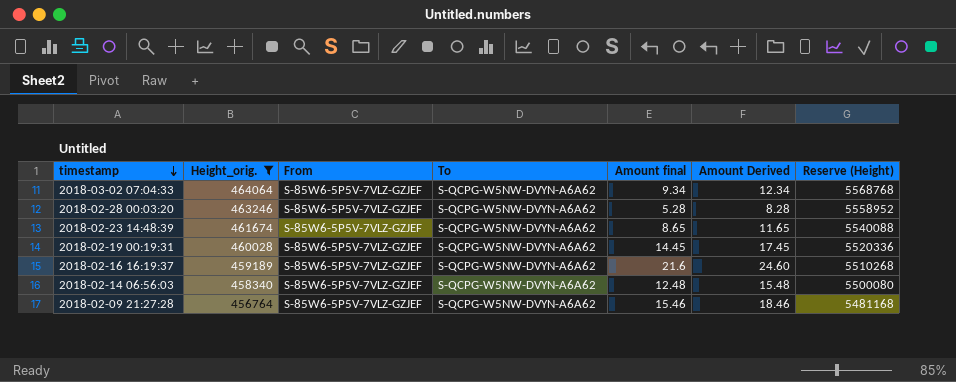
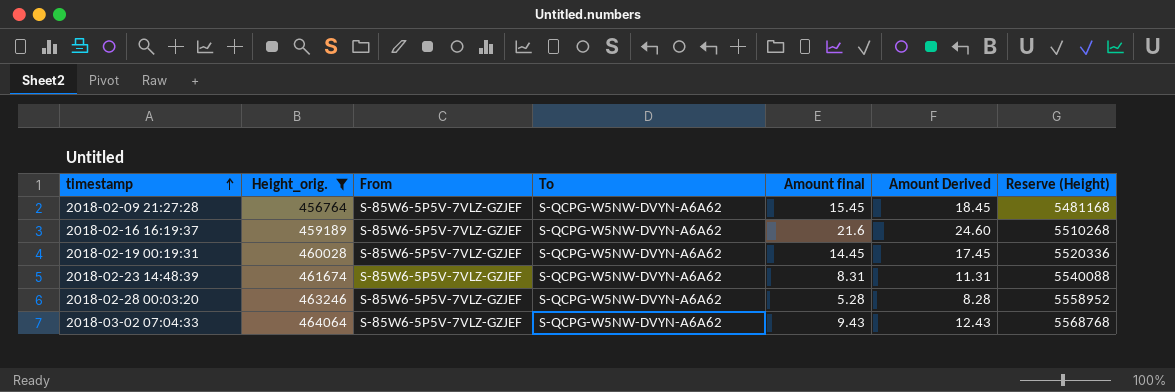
row order: timestamp descending -> timestamp ascending
row 2018-02-14 06:56:03: 458340 | S-85W6-5P5V-7VLZ-GZJEF | S-QCPG-W5NW-DVYN-A6A62 | 12.48 | 15.48 | 5500080 -> none
2018-02-09 21:27:28 | Amount final: 15.46 -> 15.45
2018-02-09 21:27:28 | Amount Derived: 18.46 -> 18.45
2018-02-23 14:48:39 | Amount final: 8.65 -> 8.31
2018-02-23 14:48:39 | Amount Derived: 11.65 -> 11.31
2018-03-02 07:04:33 | Amount final: 9.34 -> 9.43
2018-03-02 07:04:33 | Amount Derived: 12.34 -> 12.43

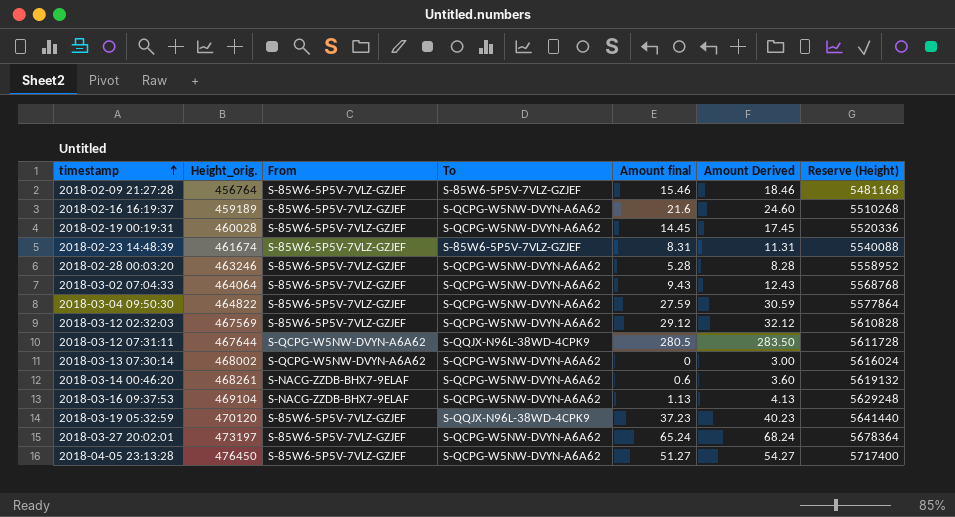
filter: Height_orig. <= 464064 -> none
2018-02-09 21:27:28 | To: S-QCPG-W5NW-DVYN-A6A62 -> S-85W6-5P5V-7VLZ-GZJEF
2018-02-09 21:27:28 | Amount final: 15.45 -> 15.46
2018-02-09 21:27:28 | Amount Derived: 18.45 -> 18.46
2018-02-23 14:48:39 | To: S-QCPG-W5NW-DVYN-A6A62 -> S-85W6-5P5V-7VLZ-GZJEF

